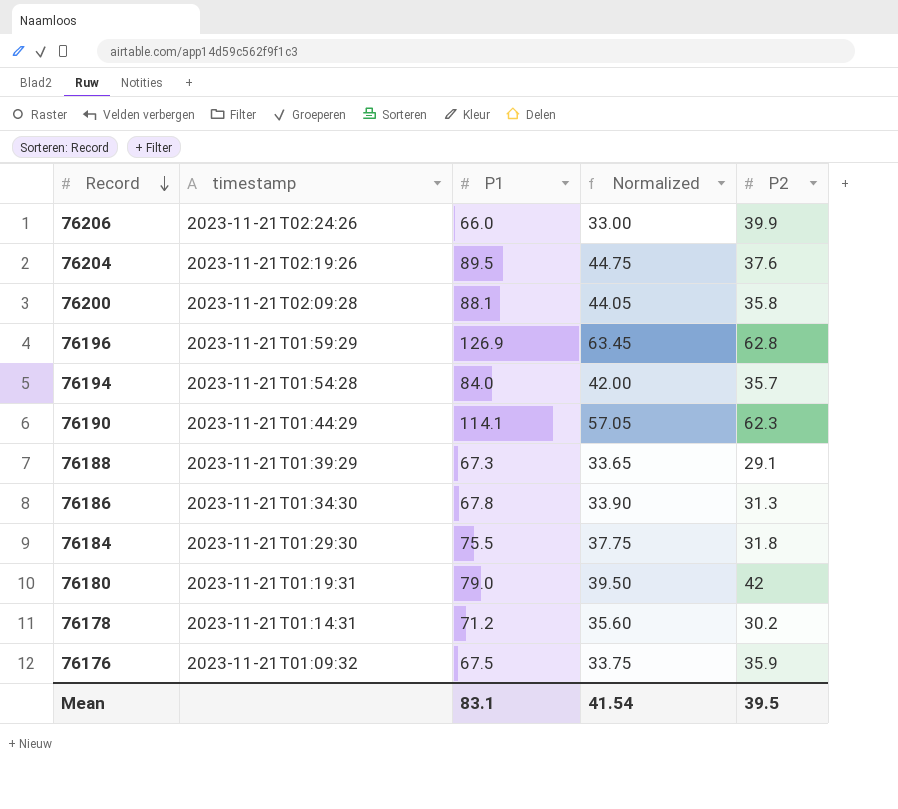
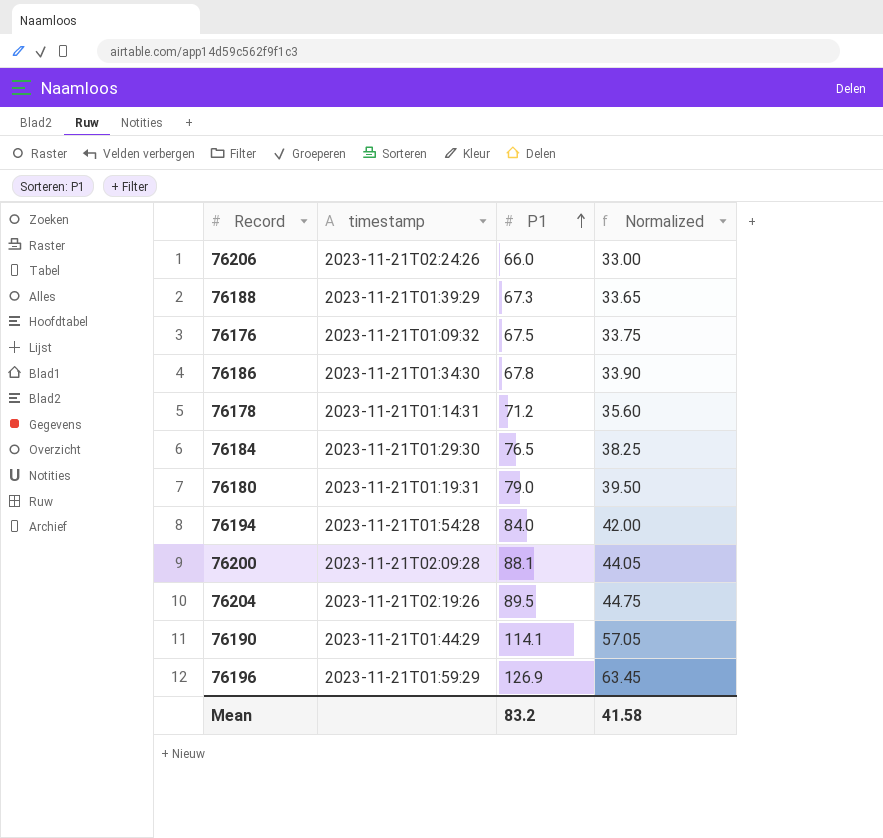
row order: Record descending -> P1 ascending
column P2 | position: 5 -> none
76184 | P1: 75.5 -> 76.5
76184 | Normalized: 37.75 -> 38.25
Mean | P1: 83.1 -> 83.2
Mean | Normalized: 41.54 -> 41.58

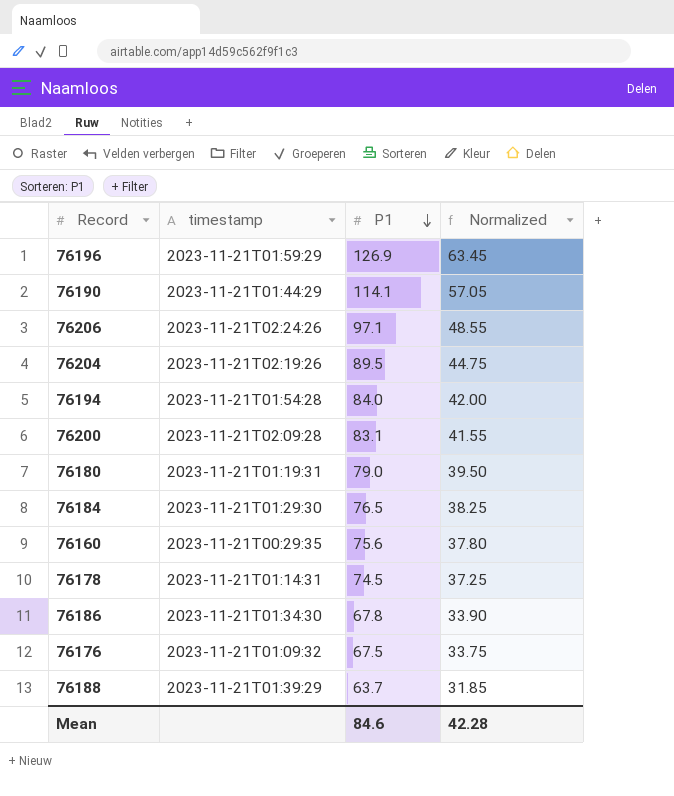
row order: P1 ascending -> P1 descending
76206 | P1: 66.0 -> 97.1
76206 | Normalized: 33.00 -> 48.55
76200 | P1: 88.1 -> 83.1
76200 | Normalized: 44.05 -> 41.55
row 76160: none -> 2023-11-21T00:29:35 | 75.6 | 37.80
76178 | P1: 71.2 -> 74.5
76178 | Normalized: 35.60 -> 37.25
76188 | P1: 67.3 -> 63.7
76188 | Normalized: 33.65 -> 31.85
Mean | P1: 83.2 -> 84.6
Mean | Normalized: 41.58 -> 42.28

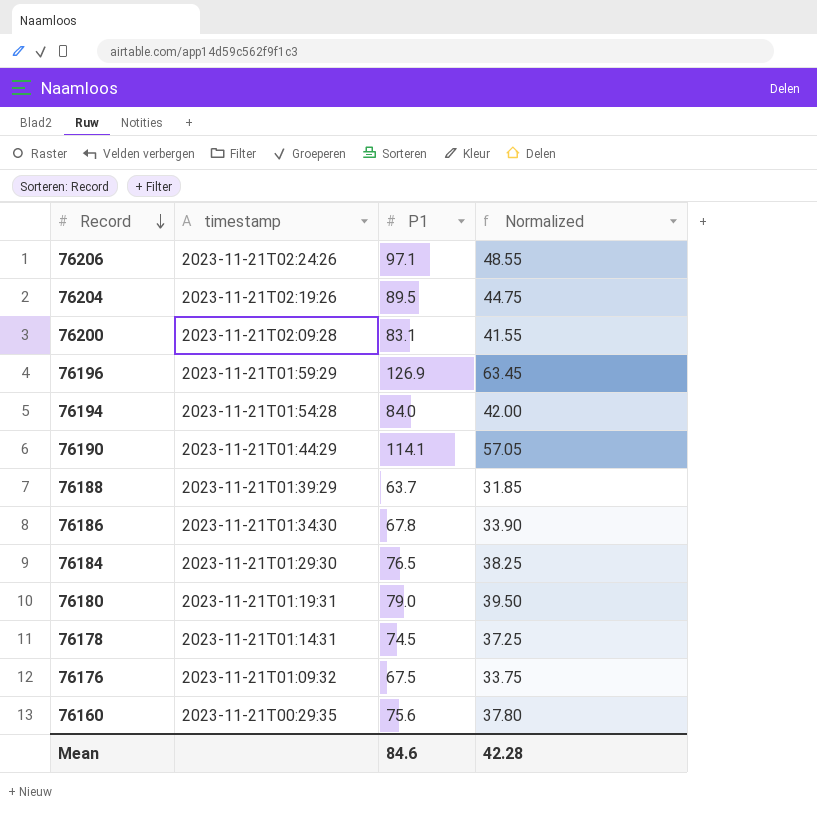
row order: P1 descending -> Record descending

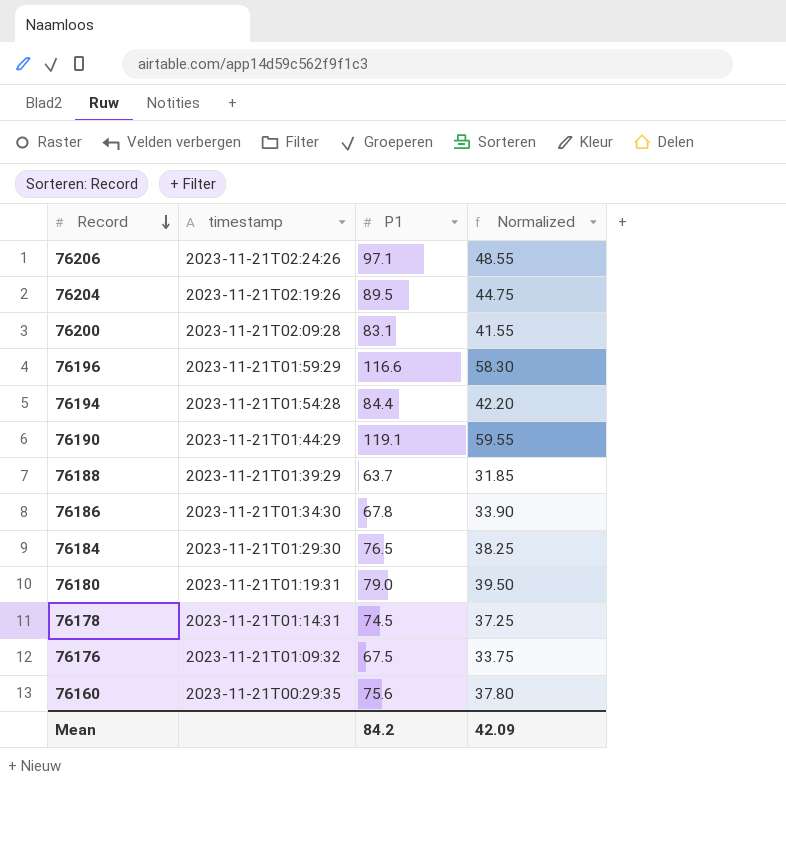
76196 | P1: 126.9 -> 116.6
76196 | Normalized: 63.45 -> 58.30
76194 | P1: 84.0 -> 84.4
76194 | Normalized: 42.00 -> 42.20
76190 | P1: 114.1 -> 119.1
76190 | Normalized: 57.05 -> 59.55
Mean | P1: 84.6 -> 84.2
Mean | Normalized: 42.28 -> 42.09

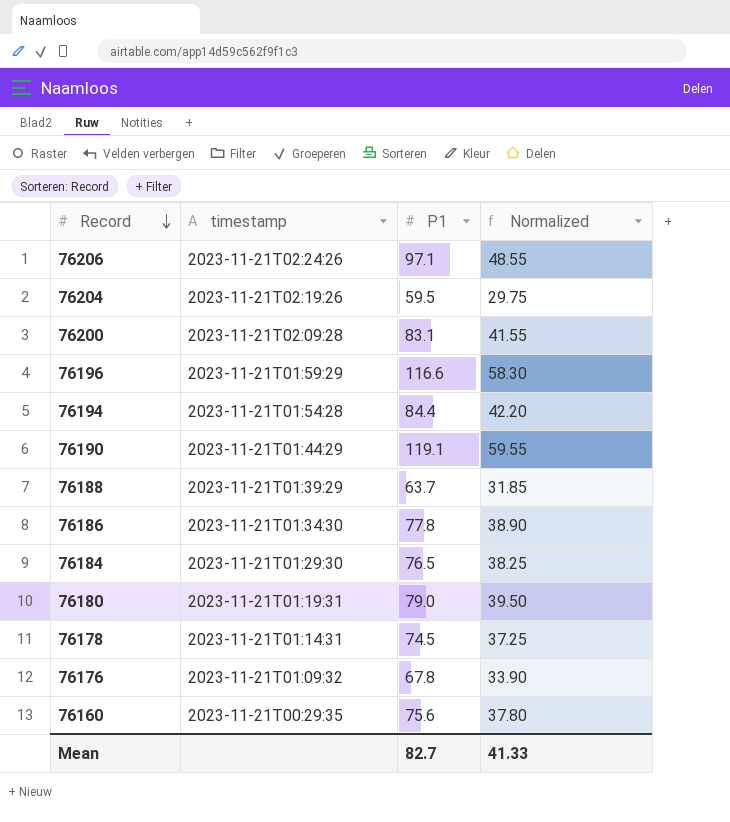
76204 | P1: 89.5 -> 59.5
76204 | Normalized: 44.75 -> 29.75
76186 | P1: 67.8 -> 77.8
76186 | Normalized: 33.90 -> 38.90
76176 | P1: 67.5 -> 67.8
76176 | Normalized: 33.75 -> 33.90
Mean | P1: 84.2 -> 82.7
Mean | Normalized: 42.09 -> 41.33

